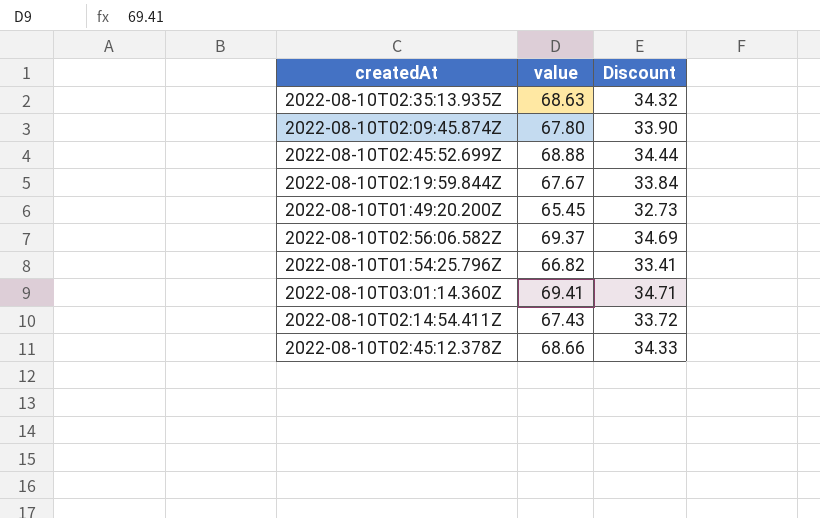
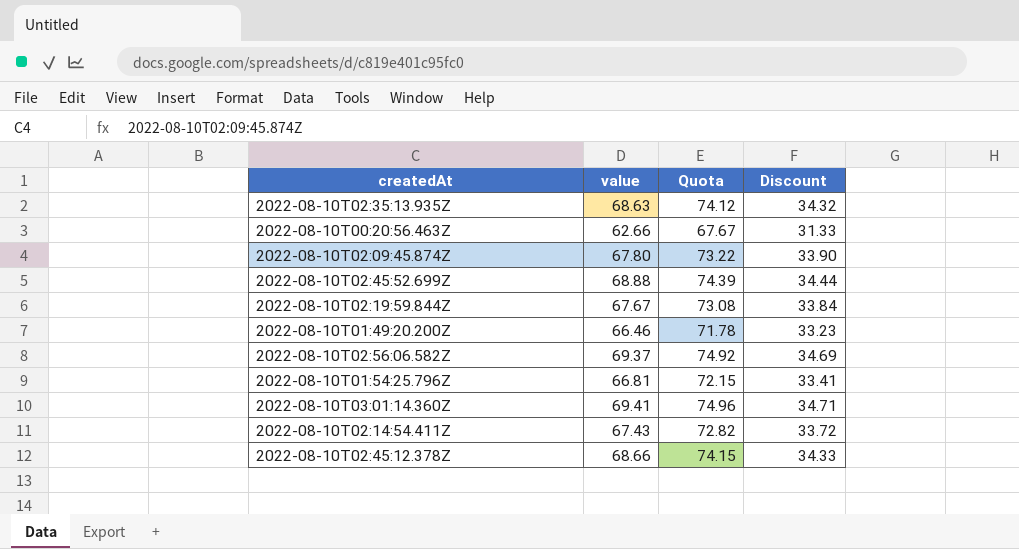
column Quota | formula: none -> [value] * 1.08
row 2022-08-10T00:20:56.463Z: none -> 62.66 | 67.67 | 31.33
2022-08-10T01:49:20.200Z | value: 65.45 -> 66.46
2022-08-10T01:49:20.200Z | Discount: 32.73 -> 33.23
2022-08-10T01:54:25.796Z | value: 66.82 -> 66.81

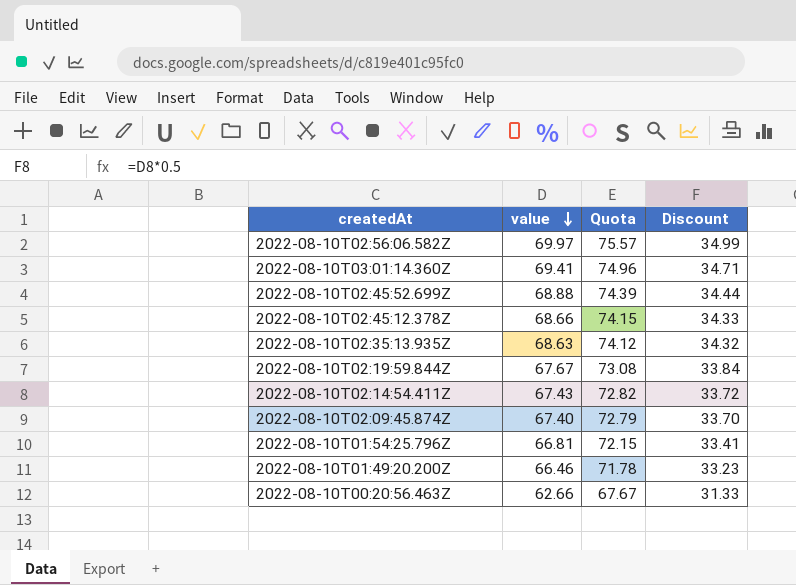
row order: none -> value descending
2022-08-10T02:56:06.582Z | value: 69.37 -> 69.97
2022-08-10T02:56:06.582Z | Quota: 74.92 -> 75.57
2022-08-10T02:56:06.582Z | Discount: 34.69 -> 34.99
2022-08-10T02:09:45.874Z | value: 67.80 -> 67.40
2022-08-10T02:09:45.874Z | Quota: 73.22 -> 72.79
2022-08-10T02:09:45.874Z | Discount: 33.90 -> 33.70

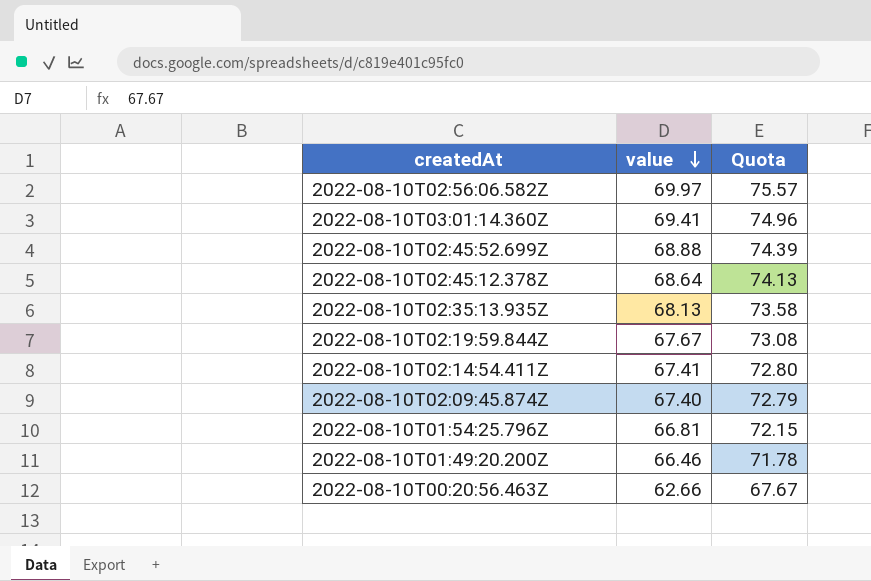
column Discount | formula: [value] * 0.5 -> none
2022-08-10T02:45:12.378Z | value: 68.66 -> 68.64
2022-08-10T02:45:12.378Z | Quota: 74.15 -> 74.13
2022-08-10T02:35:13.935Z | value: 68.63 -> 68.13
2022-08-10T02:35:13.935Z | Quota: 74.12 -> 73.58
2022-08-10T02:14:54.411Z | value: 67.43 -> 67.41
2022-08-10T02:14:54.411Z | Quota: 72.82 -> 72.80

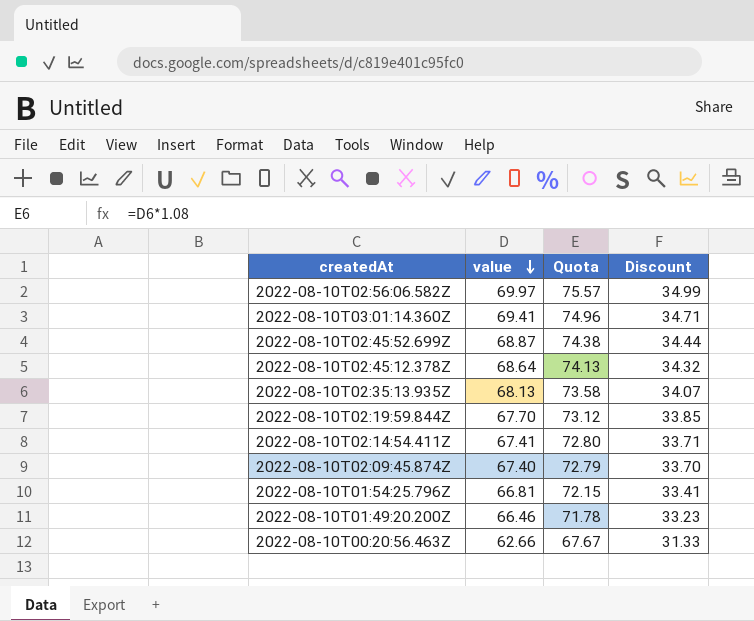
column Discount | formula: none -> [value] * 0.5
2022-08-10T02:45:52.699Z | value: 68.88 -> 68.87
2022-08-10T02:45:52.699Z | Quota: 74.39 -> 74.38
2022-08-10T02:19:59.844Z | value: 67.67 -> 67.70
2022-08-10T02:19:59.844Z | Quota: 73.08 -> 73.12

